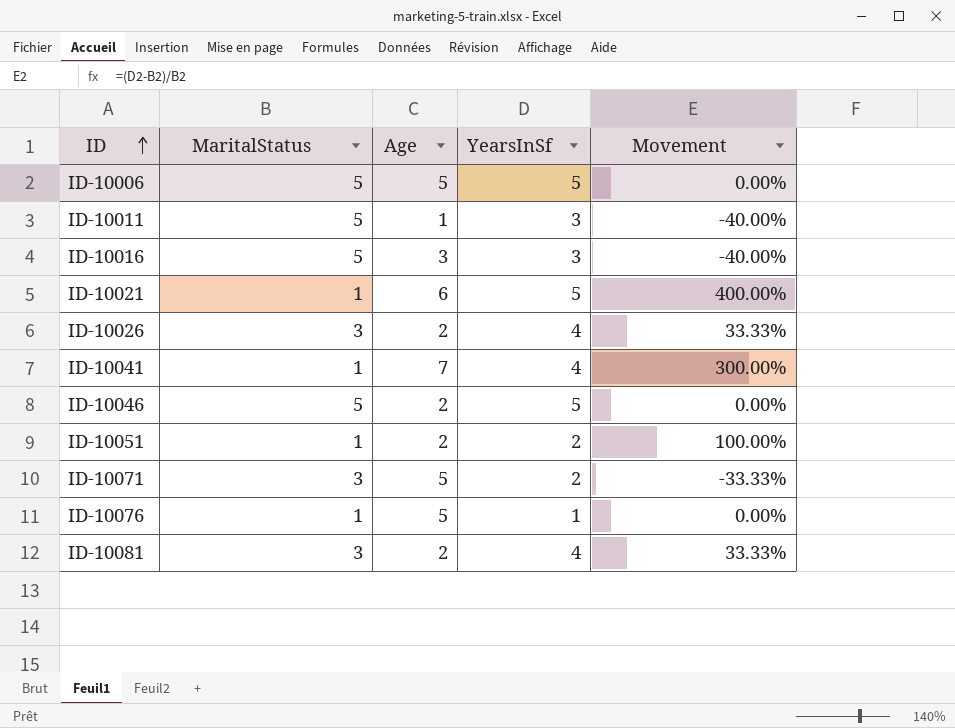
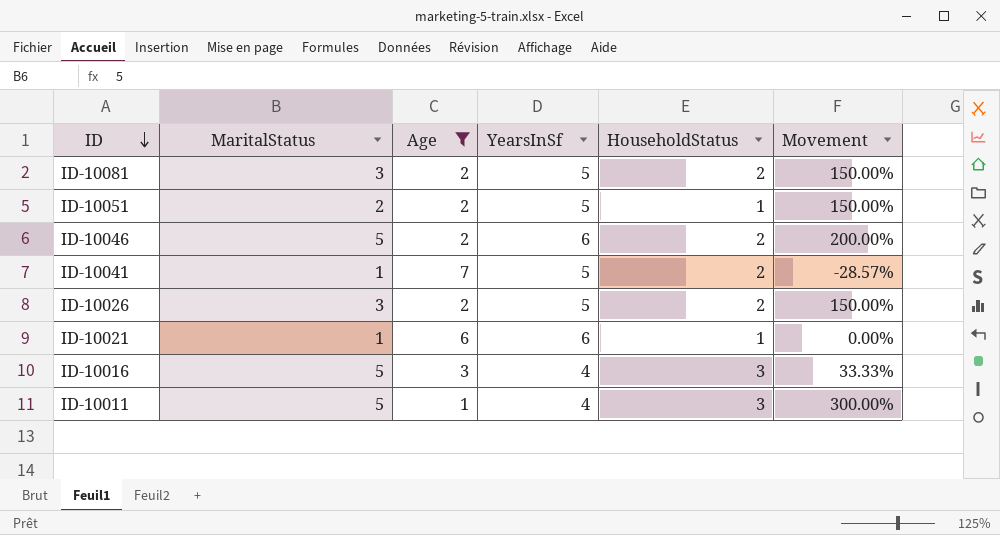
filter: none -> Age != 5
row order: ID ascending -> ID descending
column HouseholdStatus | position: none -> 5
column Movement | formula: ([YearsInSf] - [MaritalStatus]) / [MaritalStatus] -> ([YearsInSf] - [Age]) / [Age]
ID-10081 | YearsInSf: 4 -> 5
ID-10051 | MaritalStatus: 1 -> 2
ID-10051 | YearsInSf: 2 -> 5
ID-10046 | YearsInSf: 5 -> 6
ID-10041 | YearsInSf: 4 -> 5
ID-10026 | YearsInSf: 4 -> 5
ID-10021 | YearsInSf: 5 -> 6
ID-10016 | YearsInSf: 3 -> 4
ID-10011 | YearsInSf: 3 -> 4

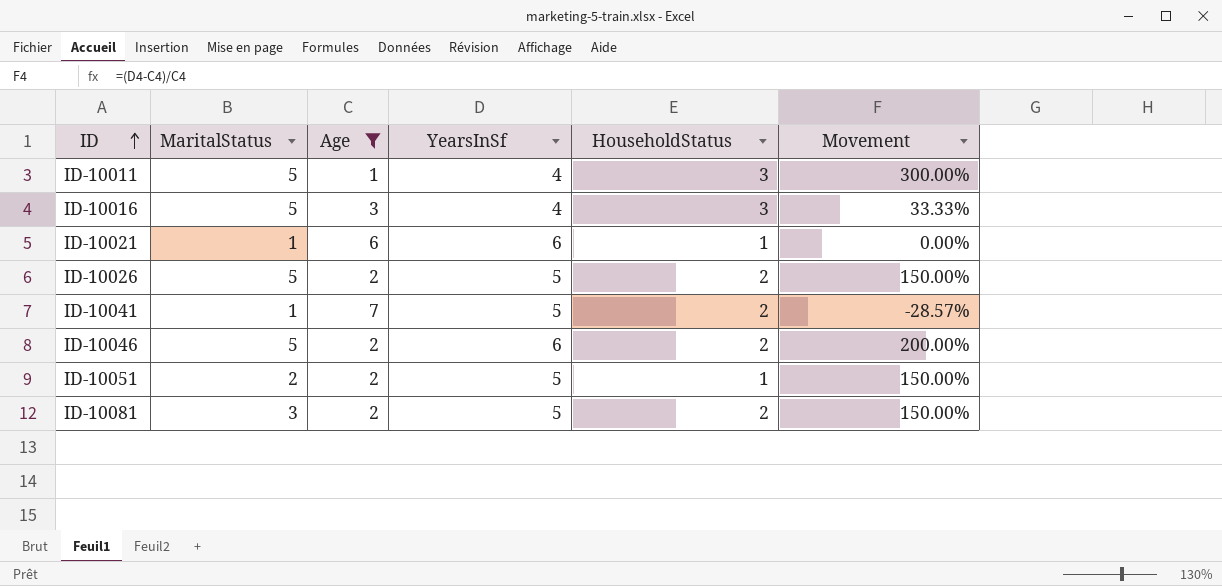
row order: ID descending -> ID ascending
ID-10026 | MaritalStatus: 3 -> 5

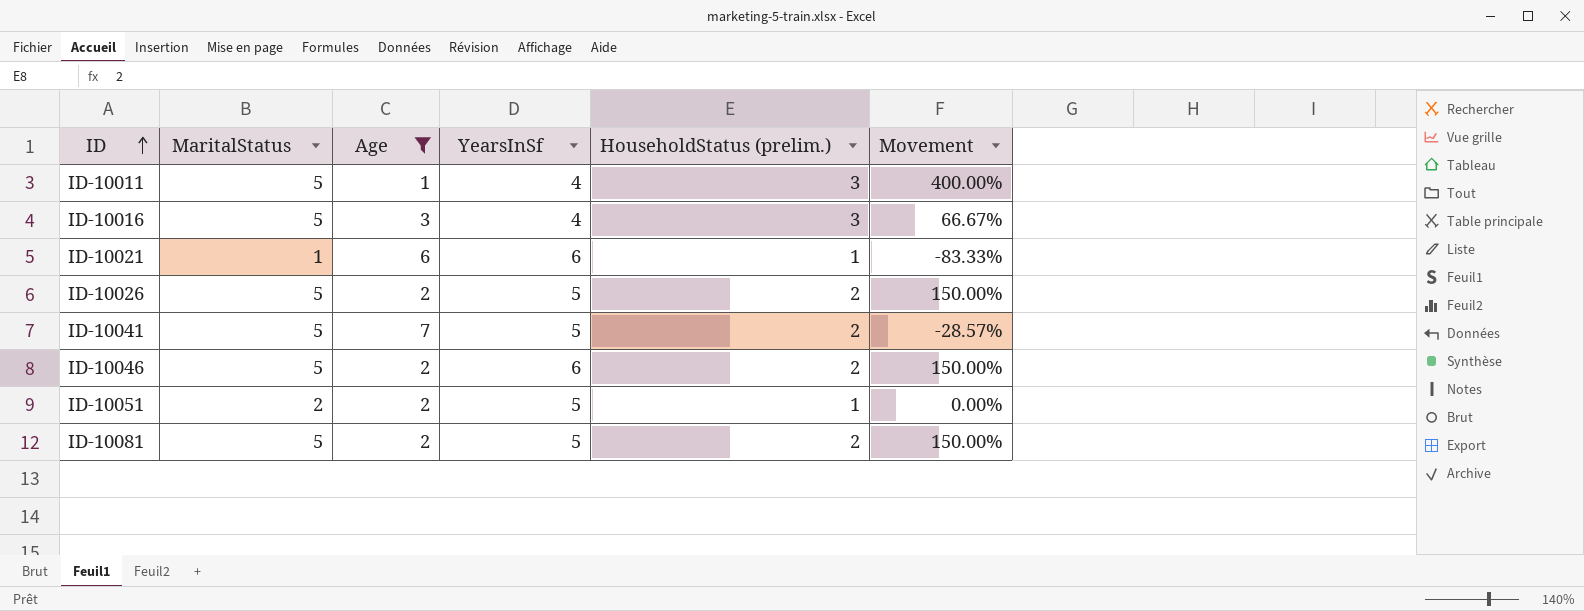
column name: HouseholdStatus -> HouseholdStatus (prelim.)
column Movement | formula: ([YearsInSf] - [Age]) / [Age] -> ([MaritalStatus] - [Age]) / [Age]
ID-10041 | MaritalStatus: 1 -> 5
ID-10081 | MaritalStatus: 3 -> 5

